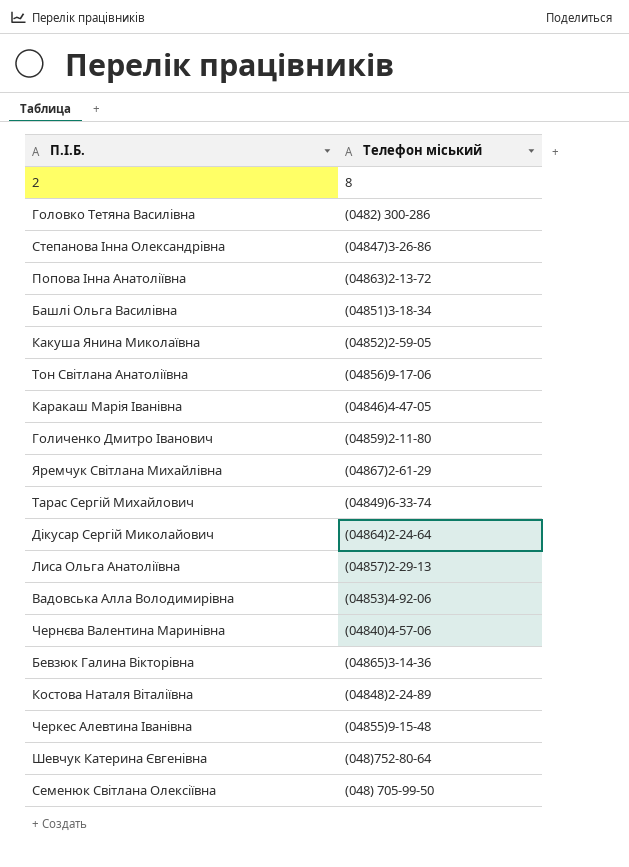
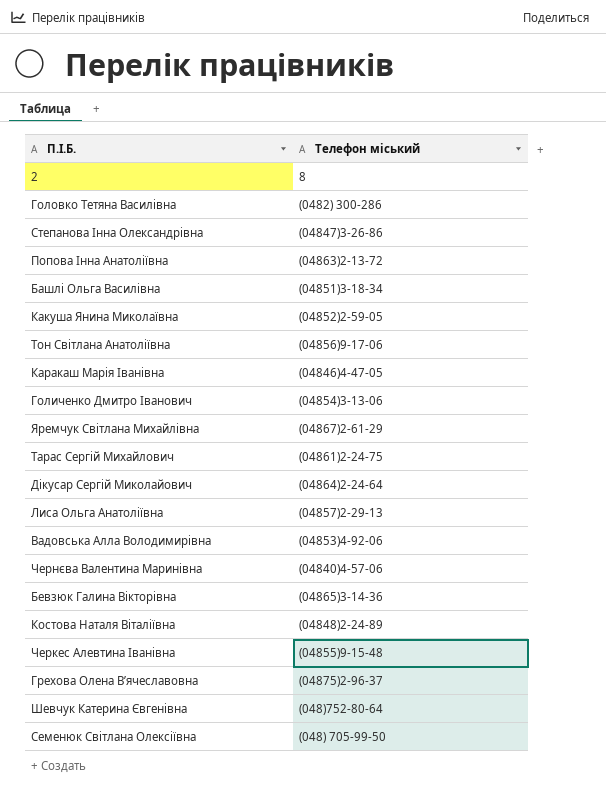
Голиченко Дмитро Іванович | Телефон міський: (04859)2-11-80 -> (04854)3-13-06
Тарас Сергій Михайлович | Телефон міський: (04849)6-33-74 -> (04861)2-24-75
row Грехова Олена В’ячеславовна: none -> (04875)2-96-37

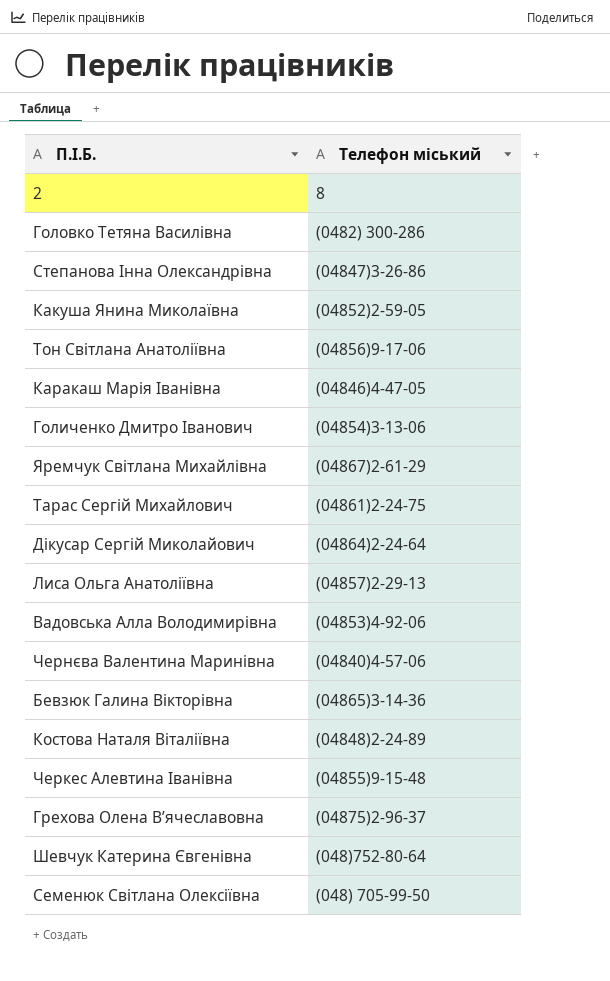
row Попова Інна Анатоліївна: (04863)2-13-72 -> none
row Башлі Ольга Василівна: (04851)3-18-34 -> none

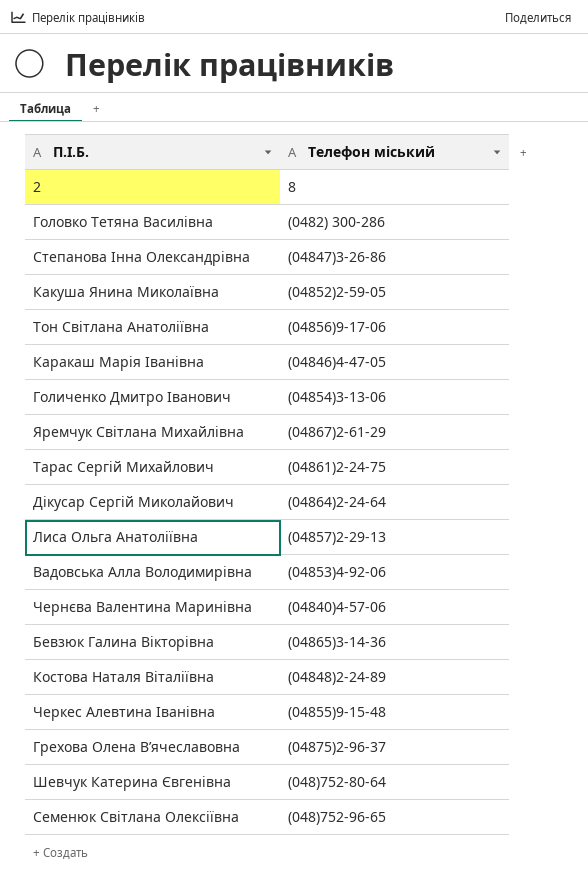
Семенюк Світлана Олексіївна | Телефон міський: (048) 705-99-50 -> (048)752-96-65

